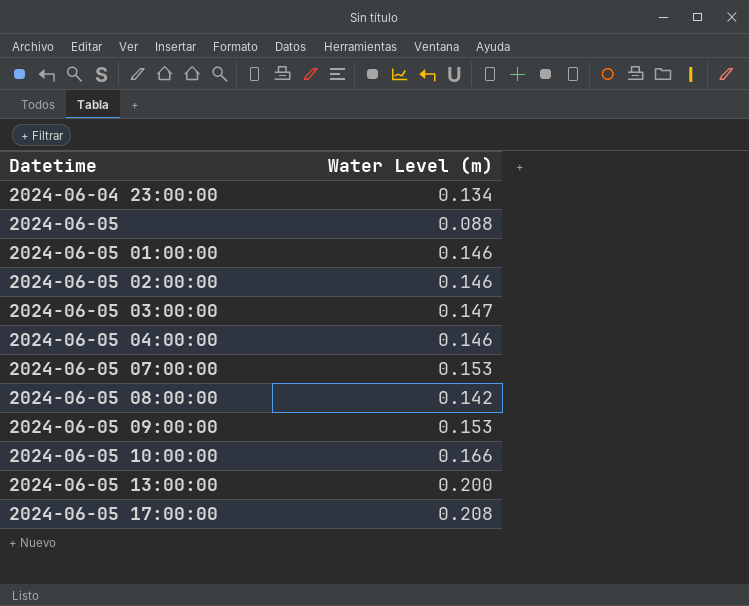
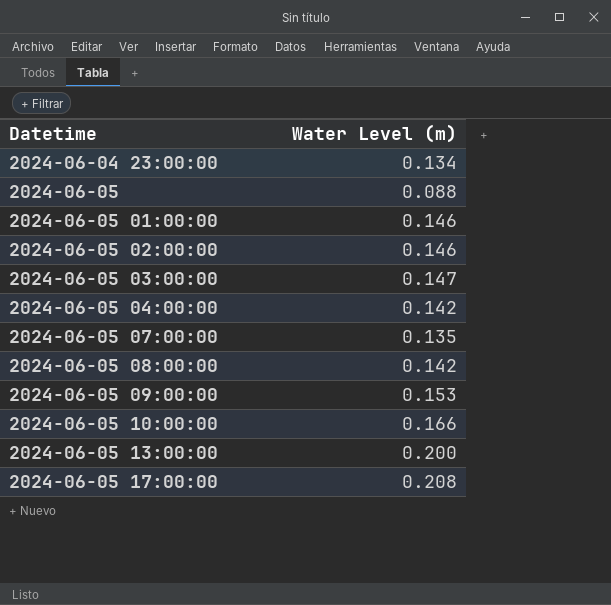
2024-06-05 04:00:00 | Water Level (m): 0.146 -> 0.142
2024-06-05 07:00:00 | Water Level (m): 0.153 -> 0.135

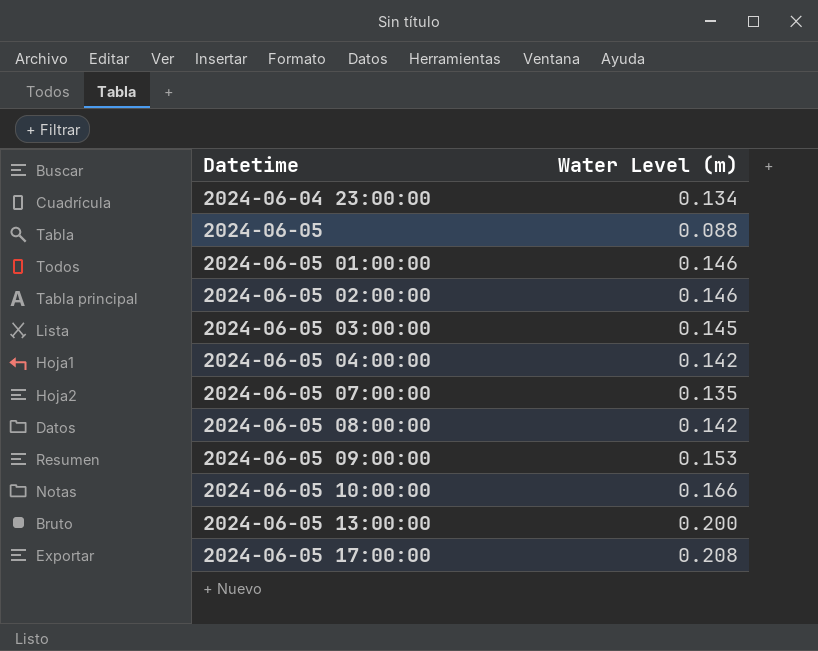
2024-06-05 03:00:00 | Water Level (m): 0.147 -> 0.145

